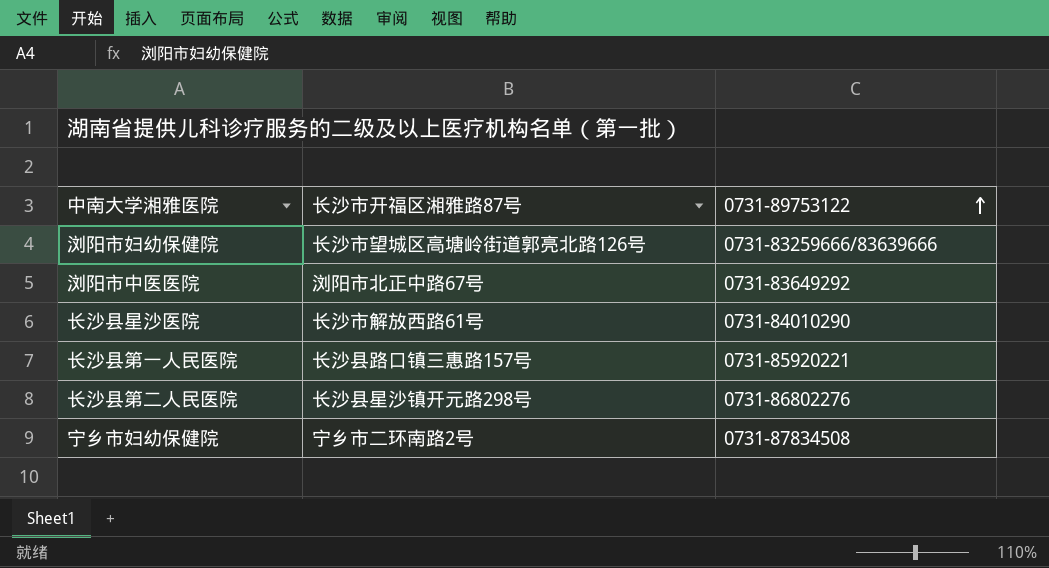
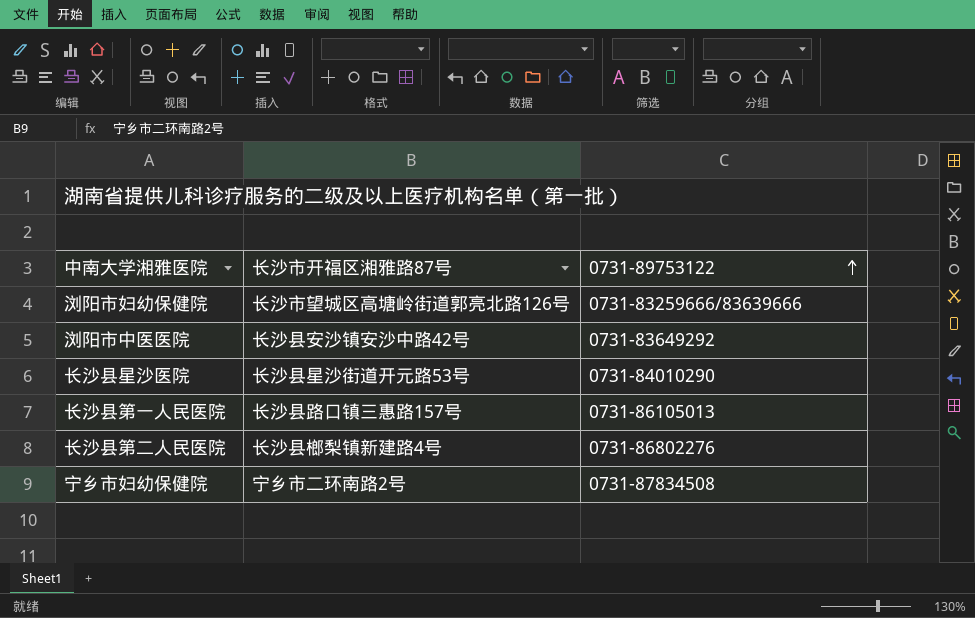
浏阳市中医医院 | 长沙市开福区湘雅路87号: 浏阳市北正中路67号 -> 长沙县安沙镇安沙中路42号
长沙县星沙医院 | 长沙市开福区湘雅路87号: 长沙市解放西路61号 -> 长沙县星沙街道开元路53号
长沙县第一人民医院 | 0731-89753122: 0731-85920221 -> 0731-86105013
长沙县第二人民医院 | 长沙市开福区湘雅路87号: 长沙县星沙镇开元路298号 -> 长沙县榔梨镇新建路4号

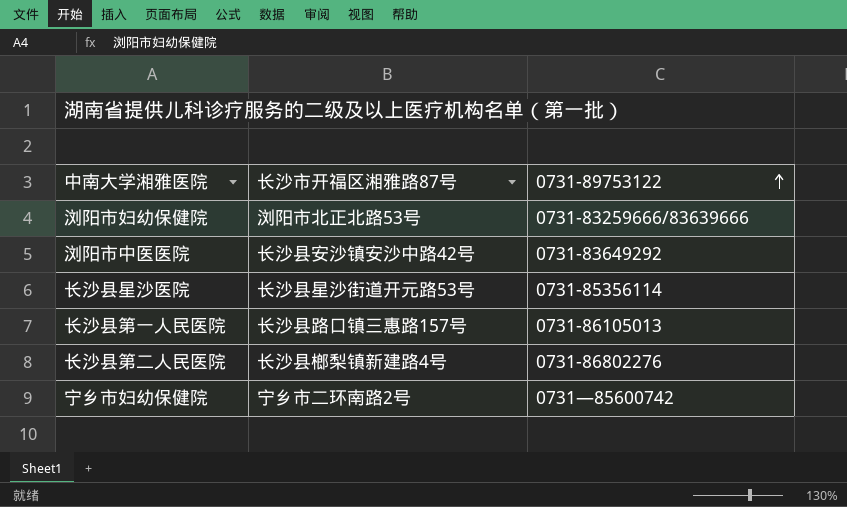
浏阳市妇幼保健院 | 长沙市开福区湘雅路87号: 长沙市望城区高塘岭街道郭亮北路126号 -> 浏阳市北正北路53号
长沙县星沙医院 | 0731-89753122: 0731-84010290 -> 0731-85356114
宁乡市妇幼保健院 | 0731-89753122: 0731-87834508 -> 0731—85600742

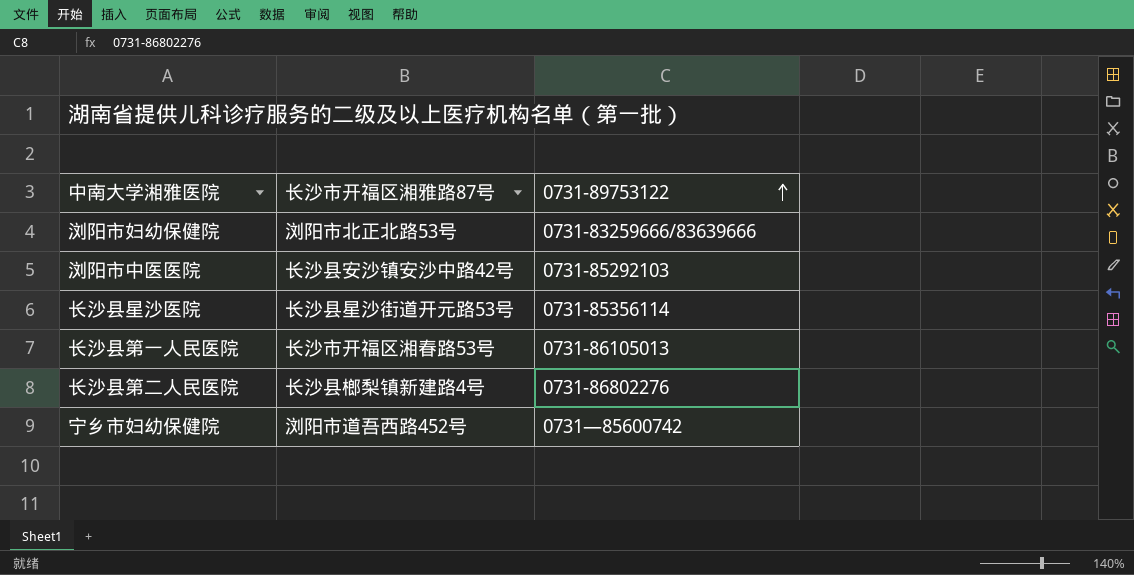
浏阳市中医医院 | 0731-89753122: 0731-83649292 -> 0731-85292103
长沙县第一人民医院 | 长沙市开福区湘雅路87号: 长沙县路口镇三惠路157号 -> 长沙市开福区湘春路53号
宁乡市妇幼保健院 | 长沙市开福区湘雅路87号: 宁乡市二环南路2号 -> 浏阳市道吾西路452号

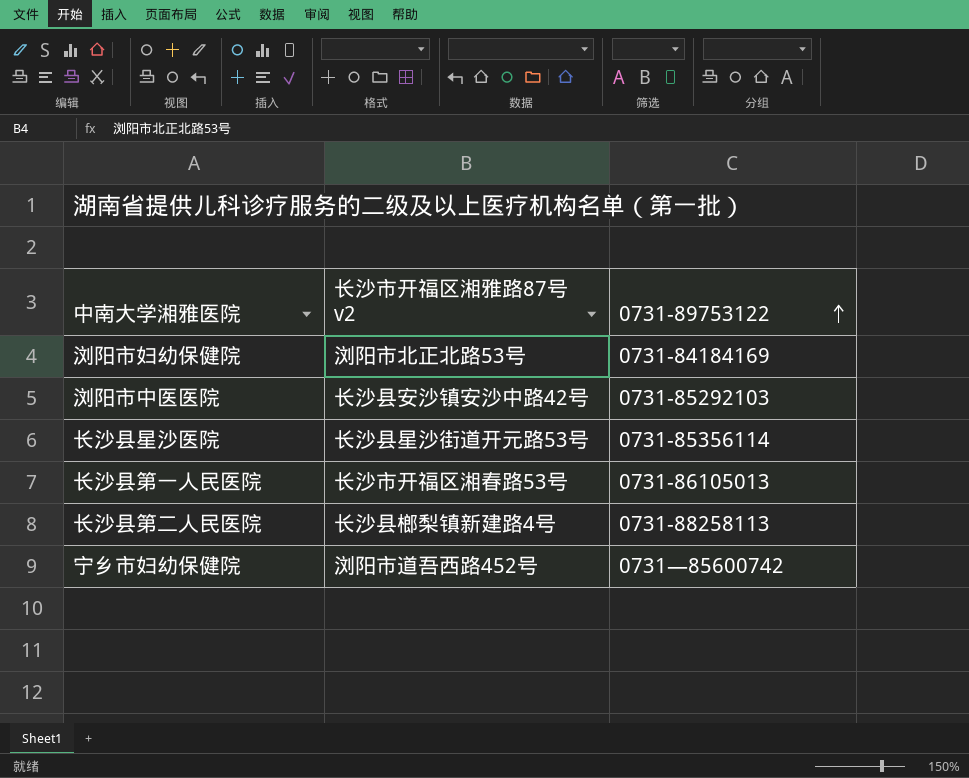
column name: 长沙市开福区湘雅路87号 -> 长沙市开福区湘雅路87号 v2
浏阳市妇幼保健院 | 0731-89753122: 0731-83259666/83639666 -> 0731-84184169
长沙县第二人民医院 | 0731-89753122: 0731-86802276 -> 0731-88258113

